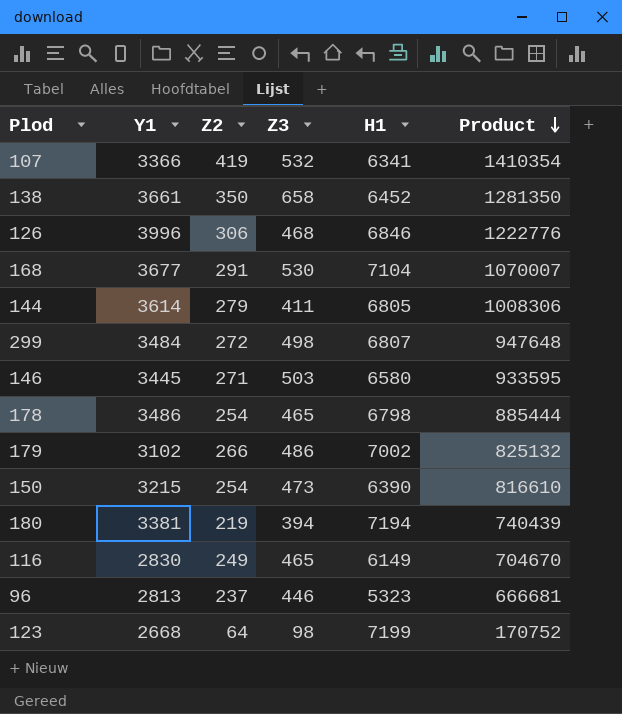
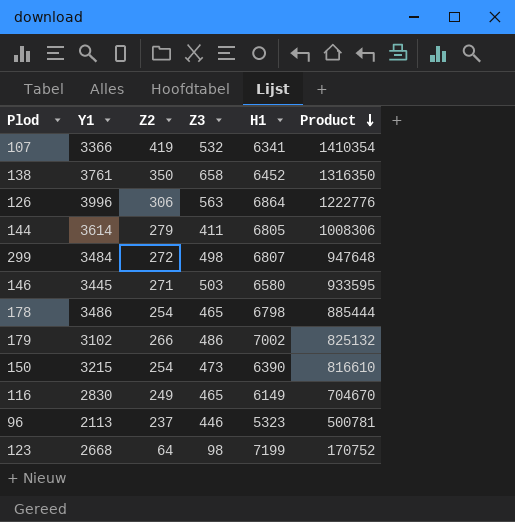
row 168: 3677 | 291 | 530 | 7104 | 1070007 -> none
row 180: 3381 | 219 | 394 | 7194 | 740439 -> none
138 | Y1: 3661 -> 3761
138 | Product: 1281350 -> 1316350
126 | Z3: 468 -> 563
126 | H1: 6846 -> 6864
96 | Y1: 2813 -> 2113
96 | Product: 666681 -> 500781

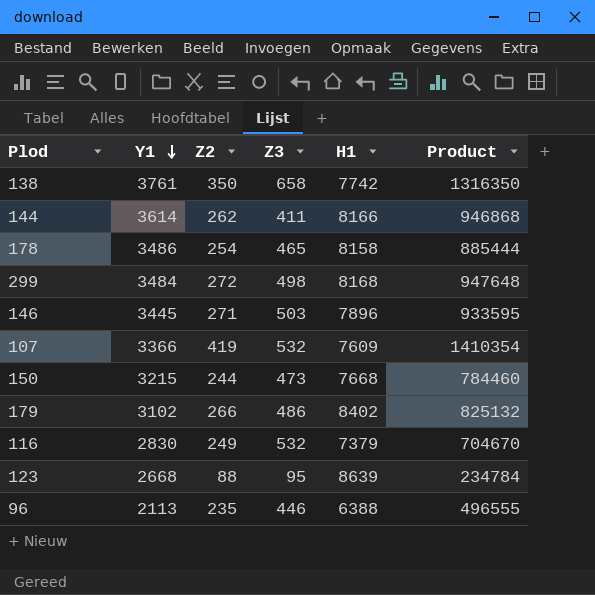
row order: Product descending -> Y1 descending
row 126: 3996 | 306 | 563 | 6864 | 1222776 -> none
138 | H1: 6452 -> 7742
144 | Z2: 279 -> 262
144 | H1: 6805 -> 8166
144 | Product: 1008306 -> 946868
178 | H1: 6798 -> 8158
299 | H1: 6807 -> 8168
146 | H1: 6580 -> 7896
107 | H1: 6341 -> 7609
150 | Z2: 254 -> 244
150 | H1: 6390 -> 7668
150 | Product: 816610 -> 784460
179 | H1: 7002 -> 8402
116 | Z3: 465 -> 532
116 | H1: 6149 -> 7379
123 | Z2: 64 -> 88
123 | Z3: 98 -> 95
123 | H1: 7199 -> 8639
123 | Product: 170752 -> 234784
96 | Z2: 237 -> 235
96 | H1: 5323 -> 6388
96 | Product: 500781 -> 496555

